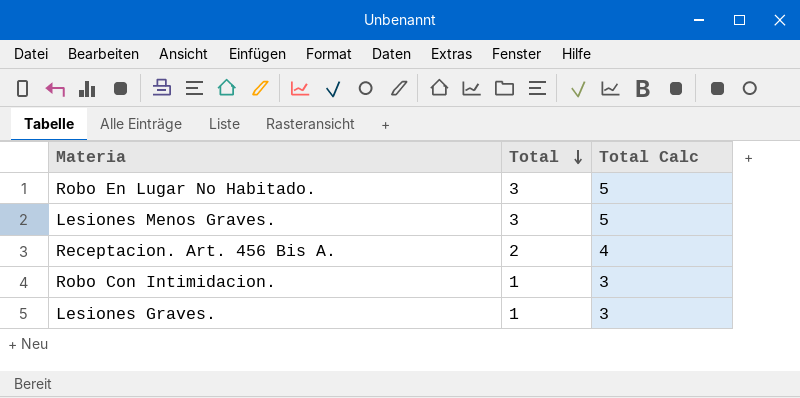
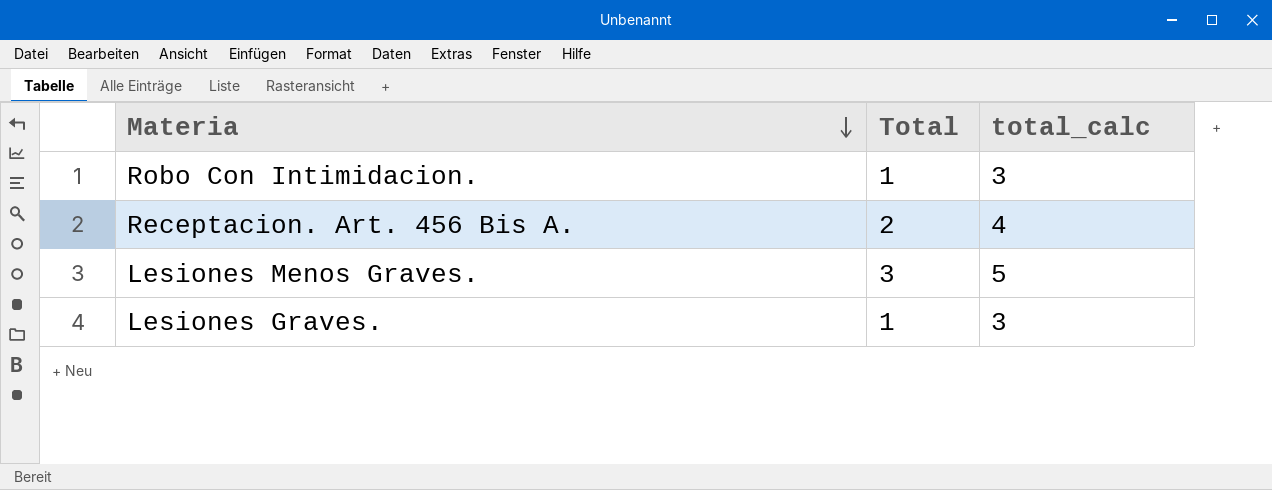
row order: Total descending -> Materia descending
column name: Total Calc -> total_calc
row Robo En Lugar No Habitado.: 3 | 5 -> none

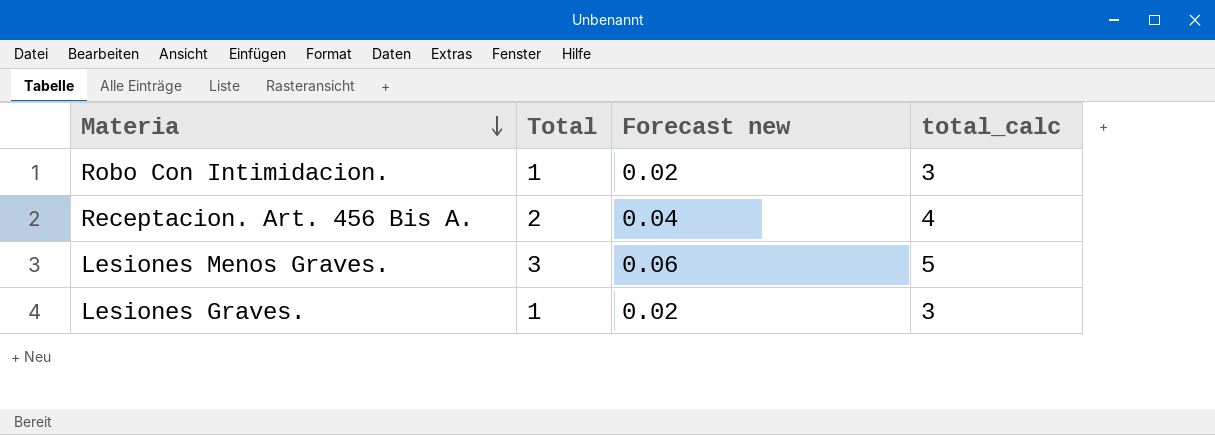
column Forecast new | formula: none -> [Total] * 0.02

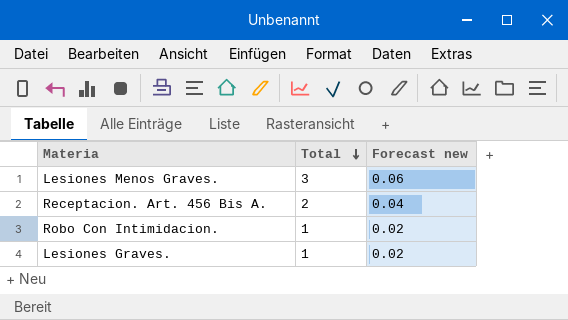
row order: Materia descending -> Total descending
column total_calc | formula: [Total] + 2 -> none

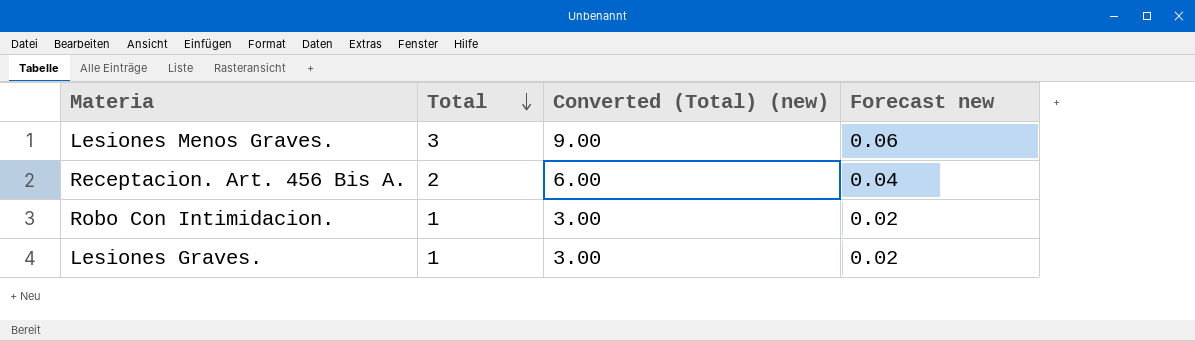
column Converted (Total) (new) | formula: none -> [Total] * 3

